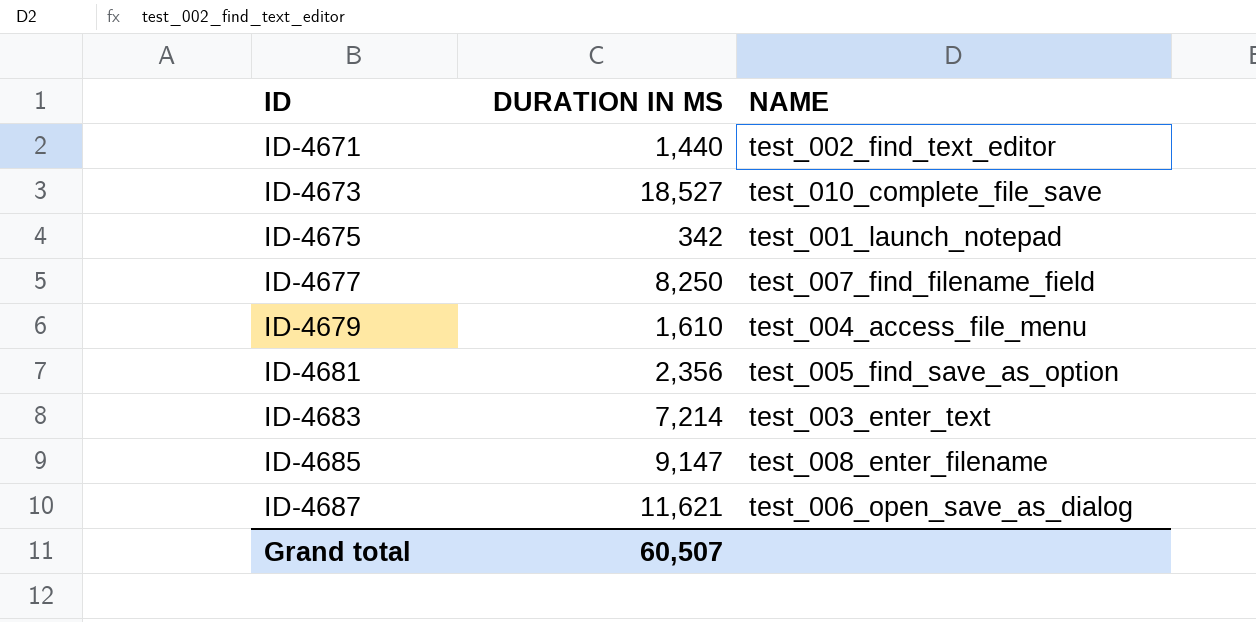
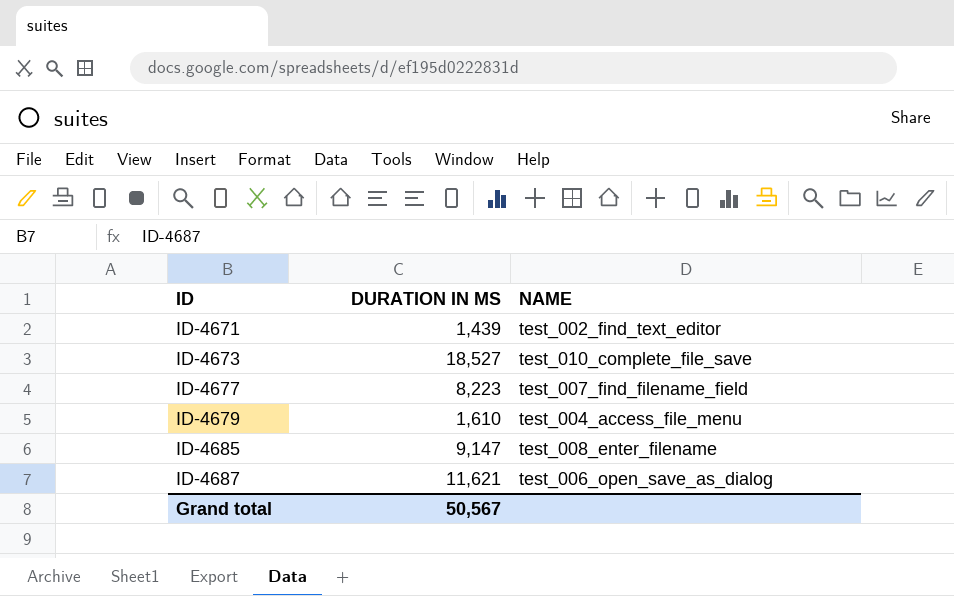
row ID-4675: 342 | test_001_launch_notepad -> none
row ID-4681: 2,356 | test_005_find_save_as_option -> none
row ID-4683: 7,214 | test_003_enter_text -> none
ID-4671 | DURATION IN MS: 1,440 -> 1,439
ID-4677 | DURATION IN MS: 8,250 -> 8,223
Grand total | DURATION IN MS: 60,507 -> 50,567

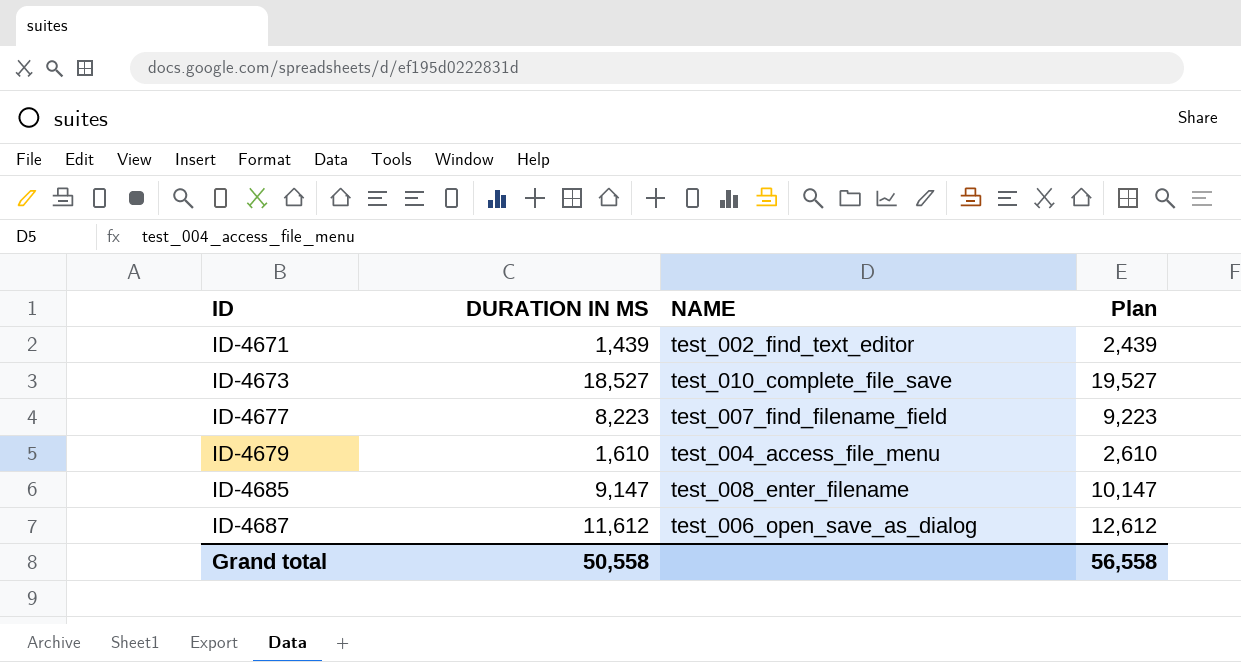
column Plan | formula: none -> [DURATION IN MS] + 1000
ID-4687 | DURATION IN MS: 11,621 -> 11,612
Grand total | DURATION IN MS: 50,567 -> 50,558

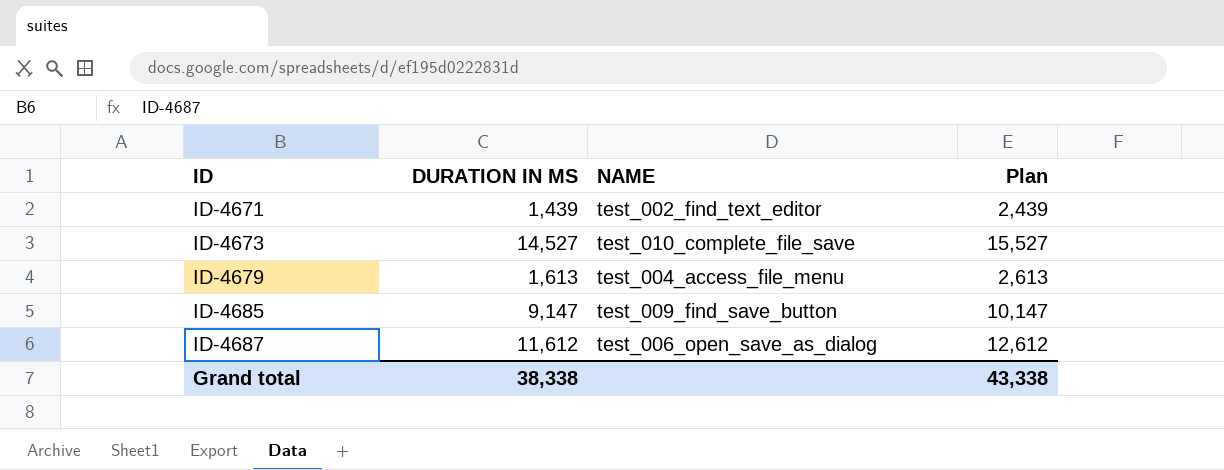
row ID-4677: 8,223 | test_007_find_filename_field | 9,223 -> none
ID-4673 | DURATION IN MS: 18,527 -> 14,527
ID-4673 | Plan: 19,527 -> 15,527
ID-4679 | DURATION IN MS: 1,610 -> 1,613
ID-4679 | Plan: 2,610 -> 2,613
ID-4685 | NAME: test_008_enter_filename -> test_009_find_save_button
Grand total | DURATION IN MS: 50,558 -> 38,338
Grand total | Plan: 56,558 -> 43,338

